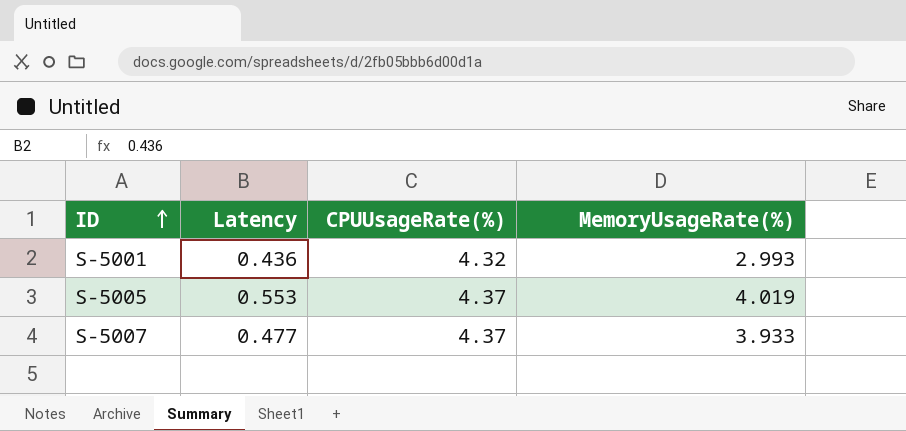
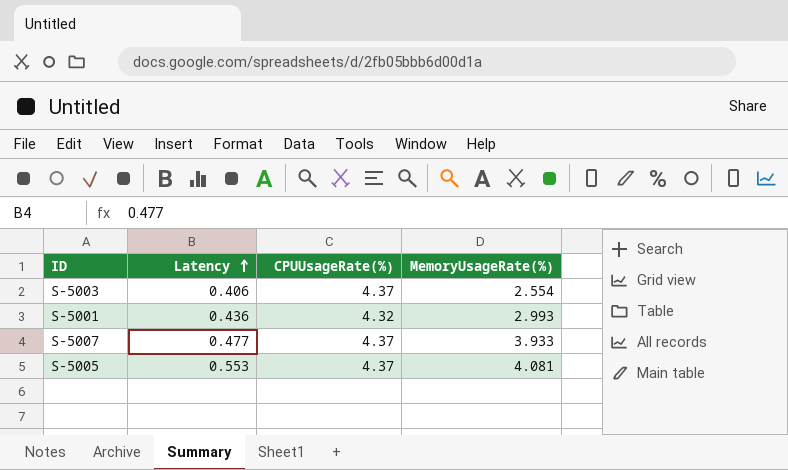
row order: ID ascending -> Latency ascending
row S-5003: none -> 0.406 | 4.37 | 2.554
S-5005 | MemoryUsageRate(%): 4.019 -> 4.081

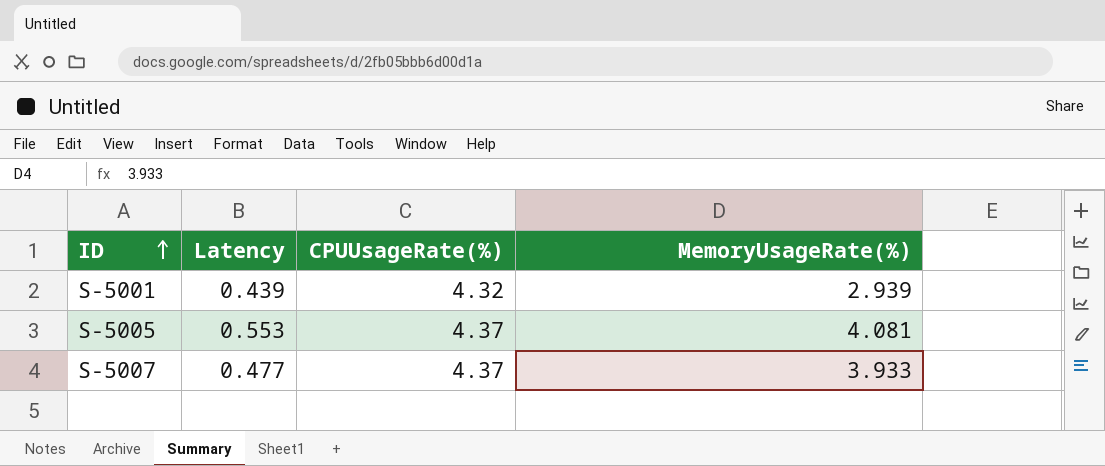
row order: Latency ascending -> ID ascending
row S-5003: 0.406 | 4.37 | 2.554 -> none
S-5001 | Latency: 0.436 -> 0.439
S-5001 | MemoryUsageRate(%): 2.993 -> 2.939

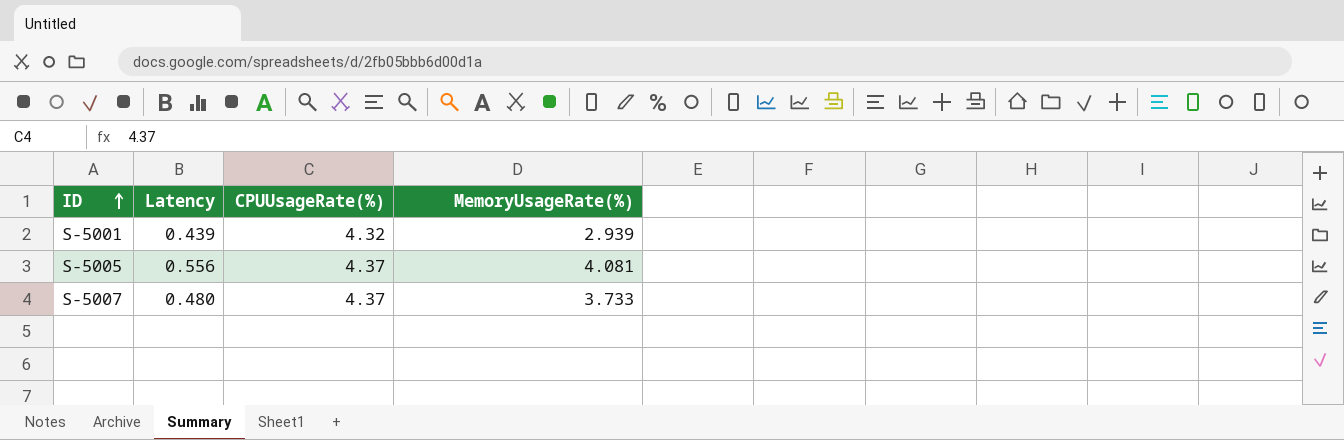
S-5005 | Latency: 0.553 -> 0.556
S-5007 | Latency: 0.477 -> 0.480
S-5007 | MemoryUsageRate(%): 3.933 -> 3.733

